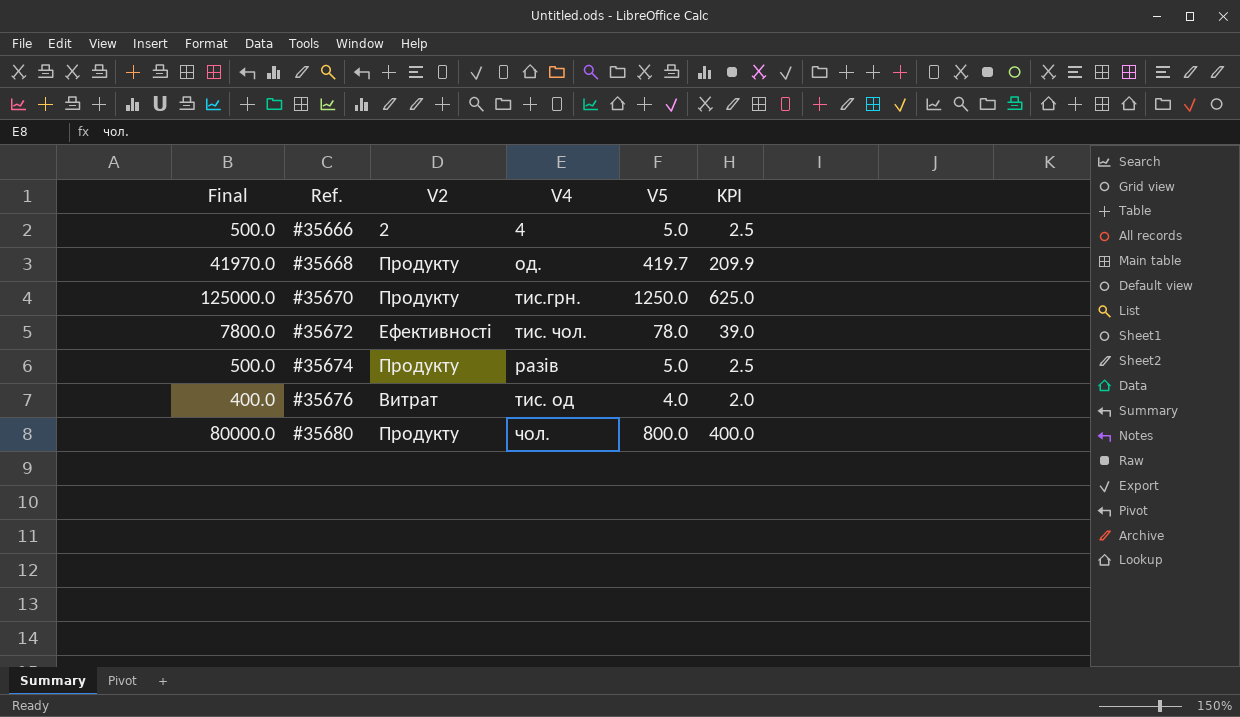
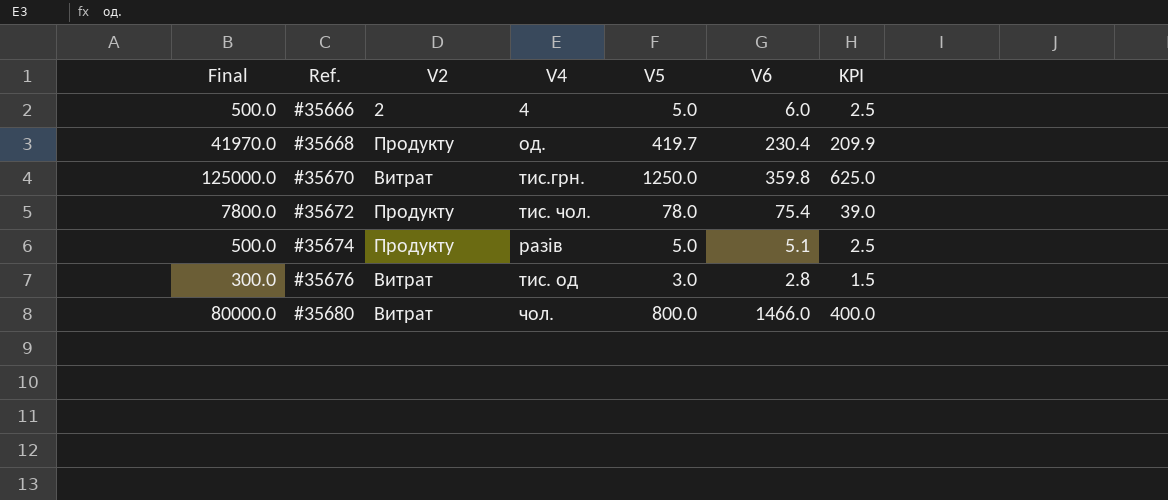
column V6 | position: none -> 6
#35670 | V2: Продукту -> Витрат
#35672 | V2: Ефективності -> Продукту
#35676 | Final: 400.0 -> 300.0
#35676 | V5: 4.0 -> 3.0
#35676 | KPI: 2.0 -> 1.5
#35680 | V2: Продукту -> Витрат

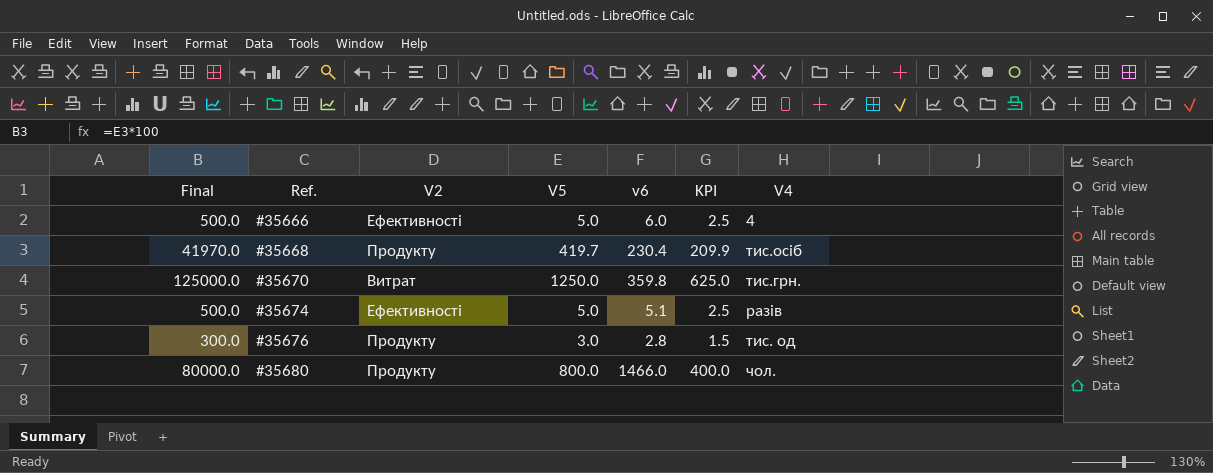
column name: V6 -> v6
column V4 | position: 4 -> 7
row #35672: 7800.0 | Продукту | тис. чол. | 78.0 | 75.4 | 39.0 -> none
#35666 | V2: 2 -> Ефективності
#35668 | V4: од. -> тис.осіб
#35674 | V2: Продукту -> Ефективності
#35676 | V2: Витрат -> Продукту
#35680 | V2: Витрат -> Продукту

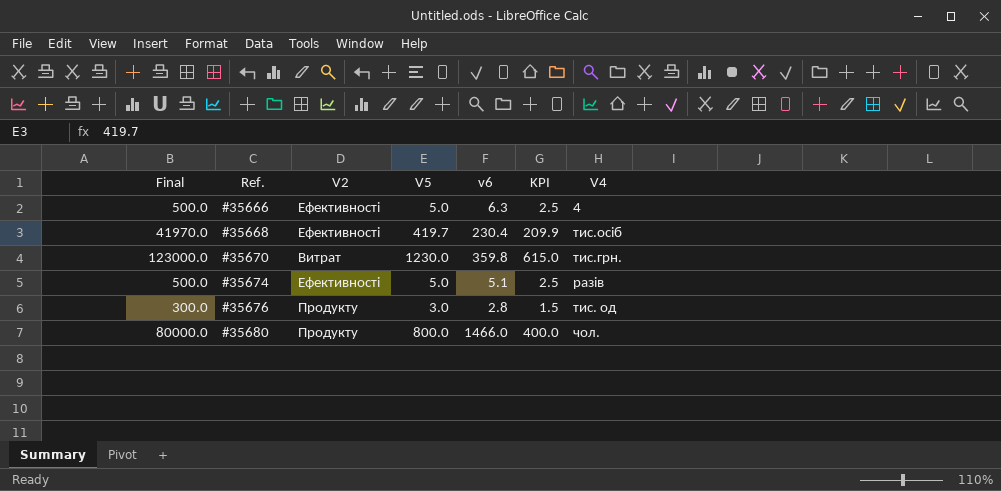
#35666 | v6: 6.0 -> 6.3
#35668 | V2: Продукту -> Ефективності
#35670 | Final: 125000.0 -> 123000.0
#35670 | V5: 1250.0 -> 1230.0
#35670 | KPI: 625.0 -> 615.0

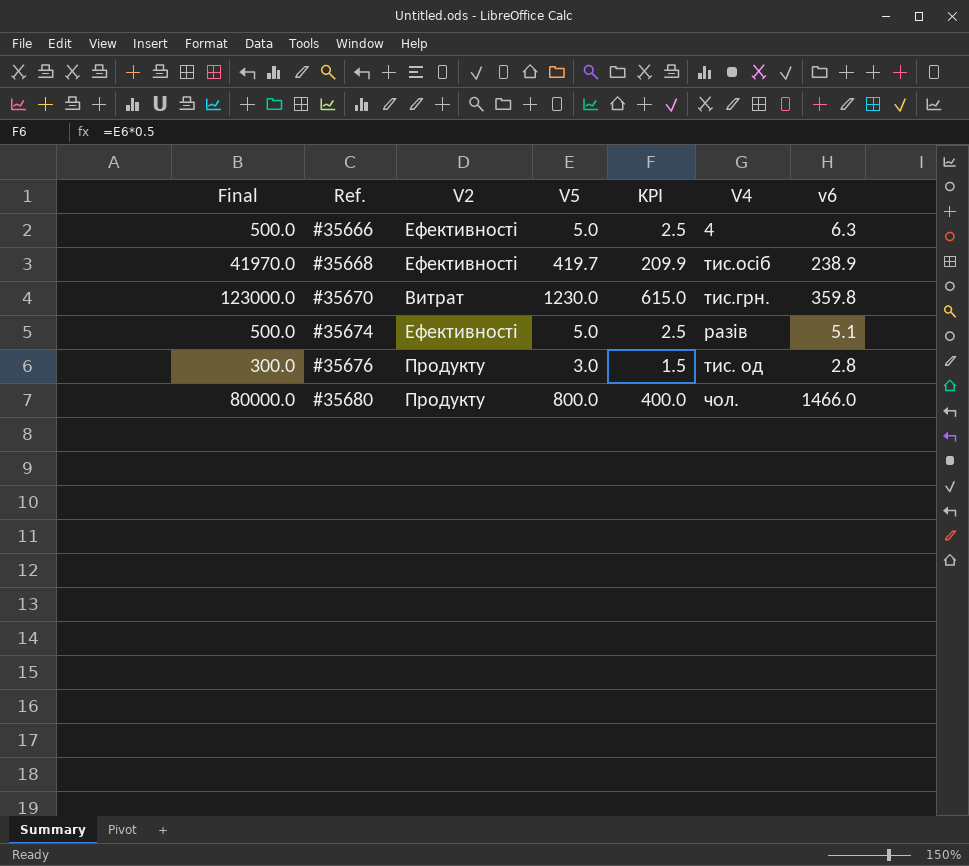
column v6 | position: 5 -> 7
#35668 | v6: 230.4 -> 238.9

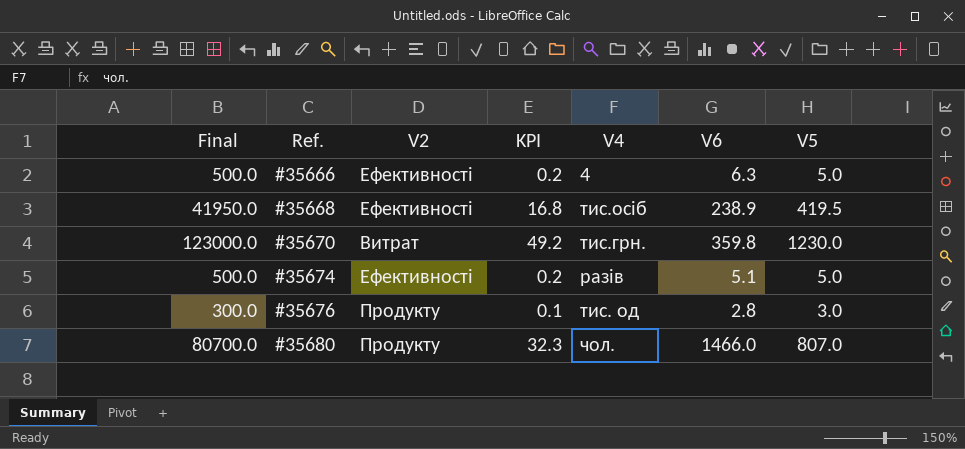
column KPI | formula: [V5] * 0.5 -> [V5] * 0.04
column name: v6 -> V6
column V5 | position: 4 -> 7
#35668 | Final: 41970.0 -> 41950.0
#35668 | V5: 419.7 -> 419.5
#35680 | Final: 80000.0 -> 80700.0
#35680 | V5: 800.0 -> 807.0

